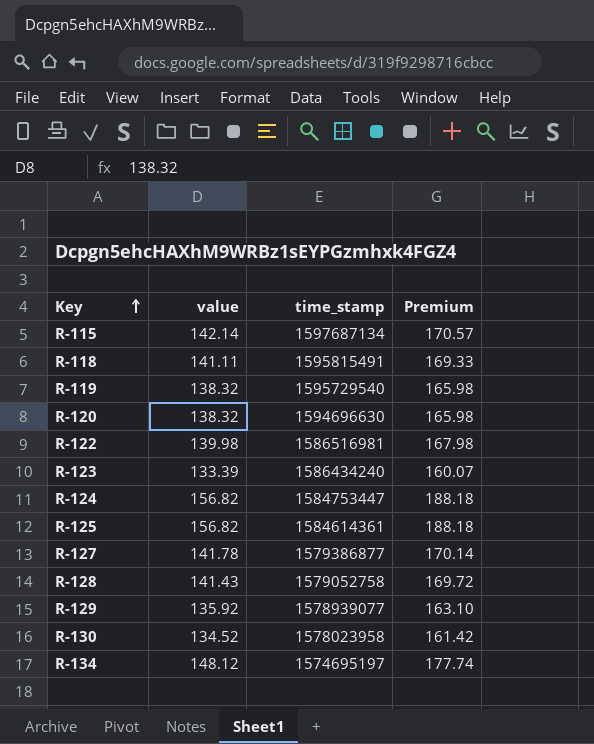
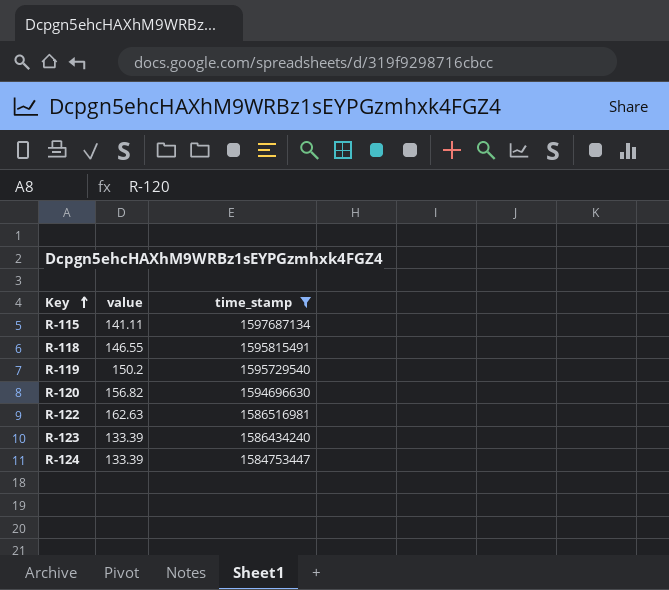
filter: none -> time_stamp >= 1584753447
column Premium | formula: [value] * 1.2 -> none
R-115 | value: 142.14 -> 141.11
R-118 | value: 141.11 -> 146.55
R-119 | value: 138.32 -> 150.2
R-120 | value: 138.32 -> 156.82
R-122 | value: 139.98 -> 162.63
R-124 | value: 156.82 -> 133.39

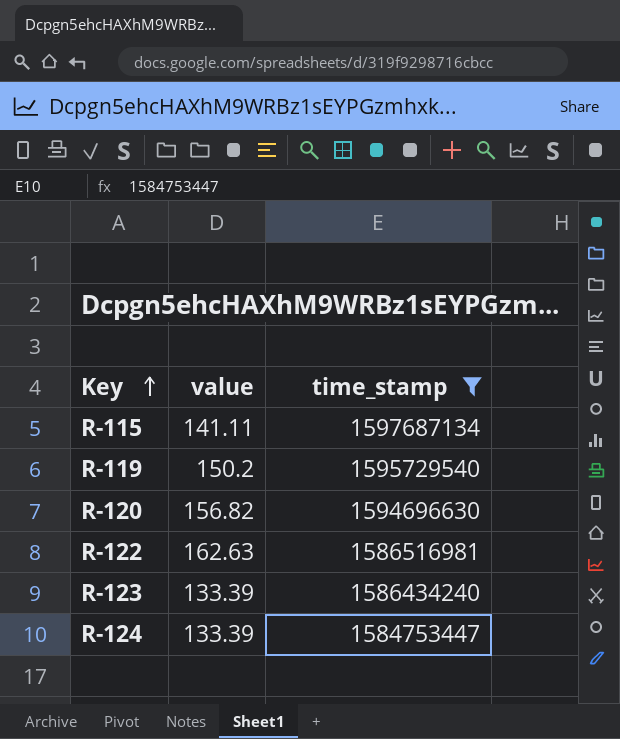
row R-118: 146.55 | 1595815491 -> none

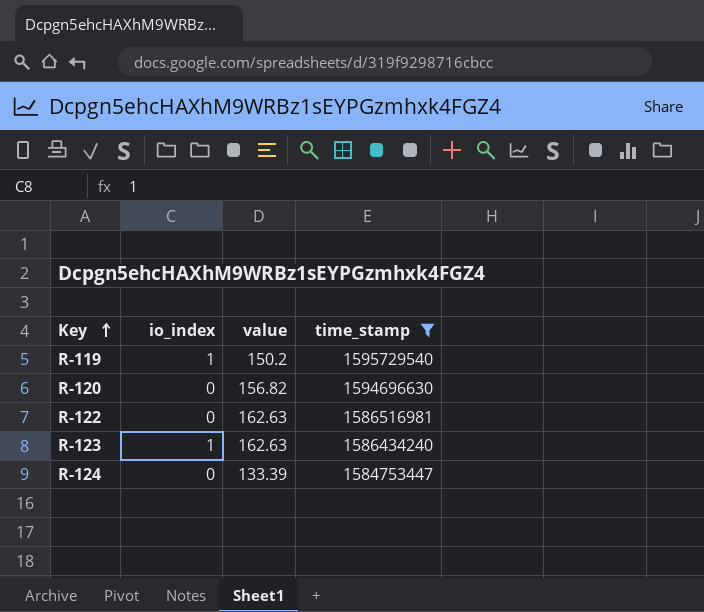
column io_index | position: none -> 2
row R-115: 141.11 | 1597687134 -> none
R-123 | value: 133.39 -> 162.63

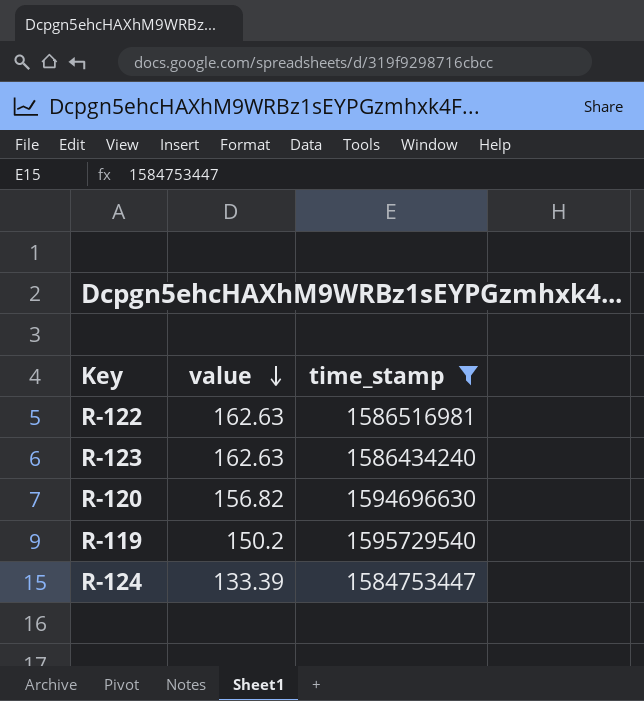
row order: Key ascending -> value descending
column io_index | position: 2 -> none

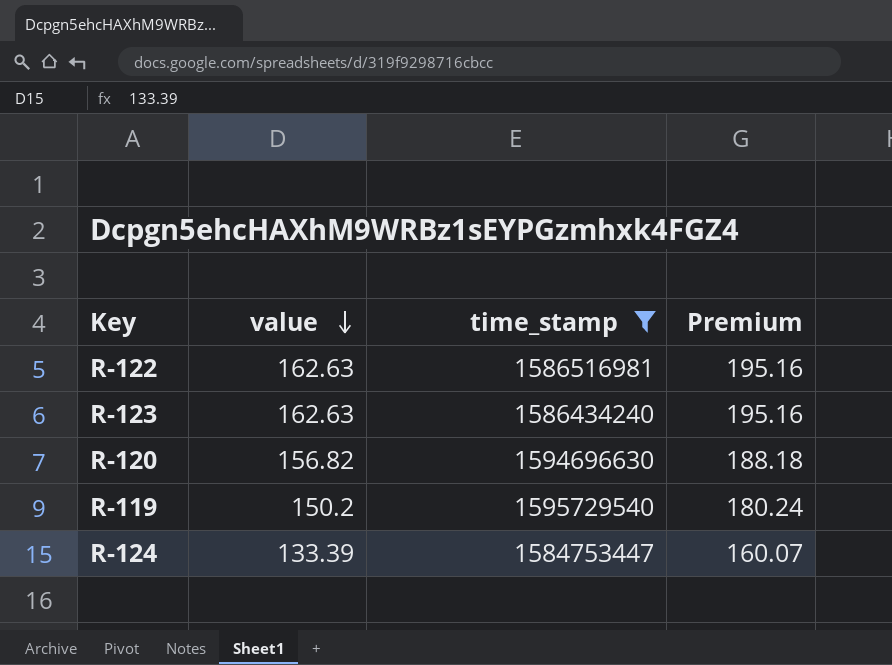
column Premium | formula: none -> [value] * 1.2

